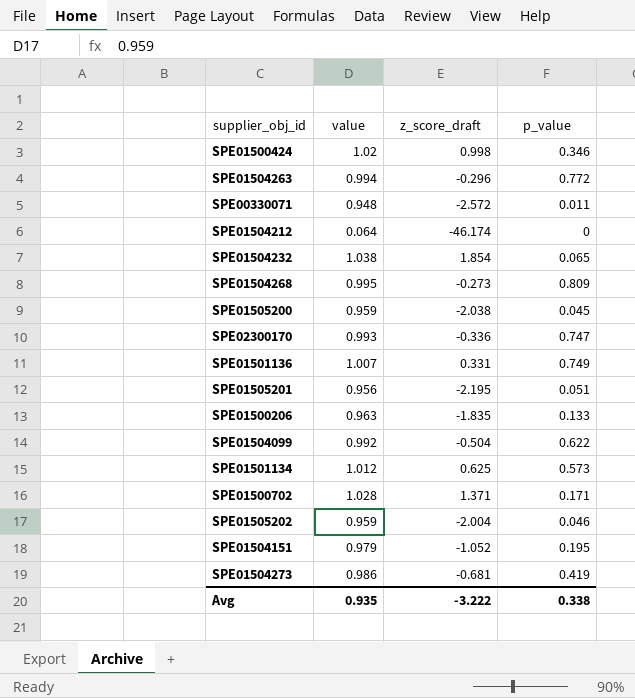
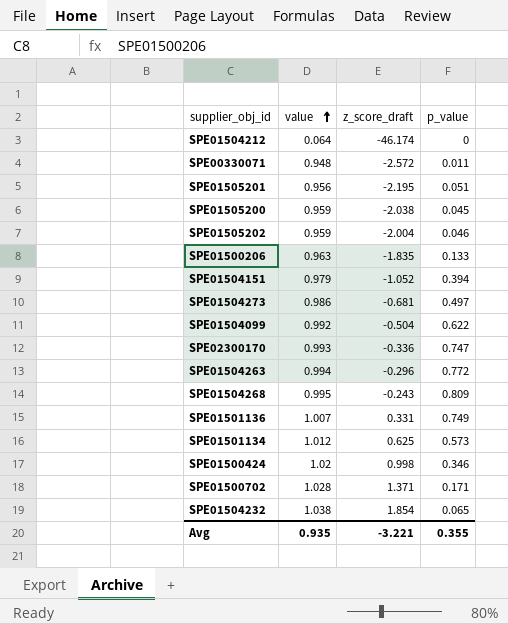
row order: none -> value ascending
SPE01504151 | p_value: 0.195 -> 0.394
SPE01504273 | p_value: 0.419 -> 0.497
SPE01504268 | z_score_draft: -0.273 -> -0.243
Avg | z_score_draft: -3.222 -> -3.221
Avg | p_value: 0.338 -> 0.355

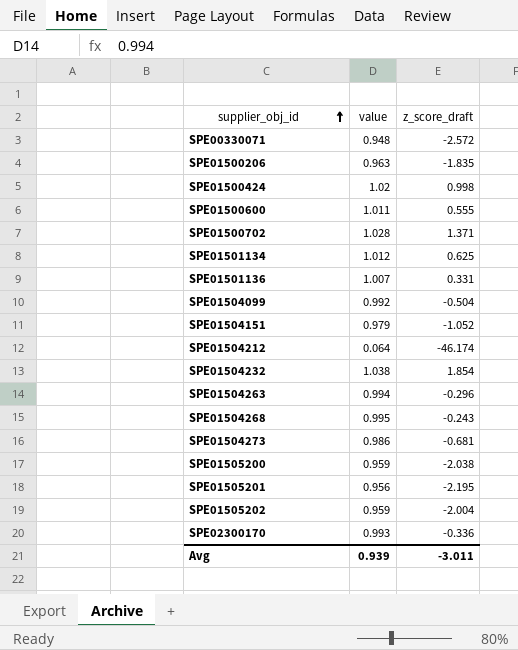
row order: value ascending -> supplier_obj_id ascending
column p_value | position: 4 -> none
row SPE01500600: none -> 1.011 | 0.555
Avg | value: 0.935 -> 0.939
Avg | z_score_draft: -3.221 -> -3.011

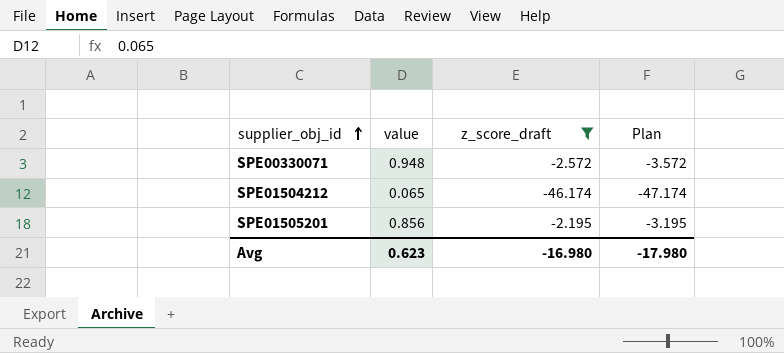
filter: none -> z_score_draft <= -2.195
column Plan | formula: none -> [z_score_draft] - 1
SPE01504212 | value: 0.064 -> 0.065
SPE01505201 | value: 0.956 -> 0.856
Avg | value: 0.939 -> 0.623
Avg | z_score_draft: -3.011 -> -16.980

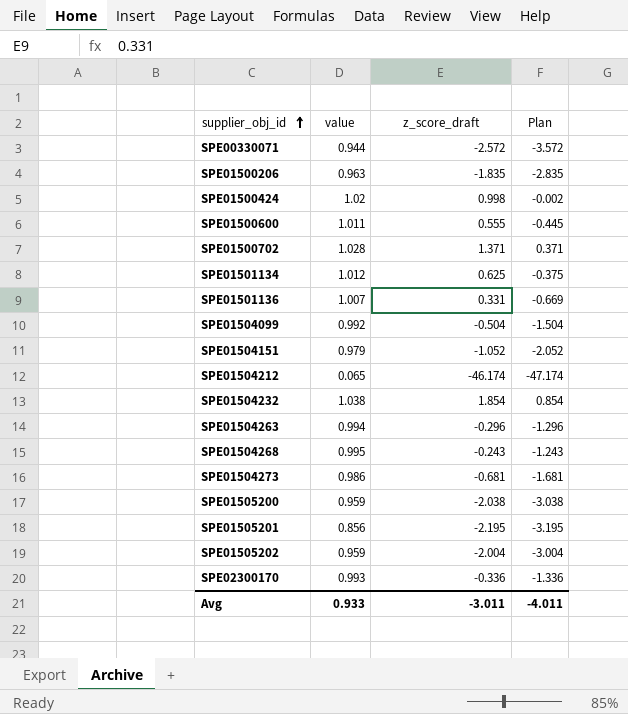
filter: z_score_draft <= -2.195 -> none
SPE00330071 | value: 0.948 -> 0.944
Avg | value: 0.623 -> 0.933
Avg | z_score_draft: -16.980 -> -3.011
Avg | Plan: -17.980 -> -4.011

